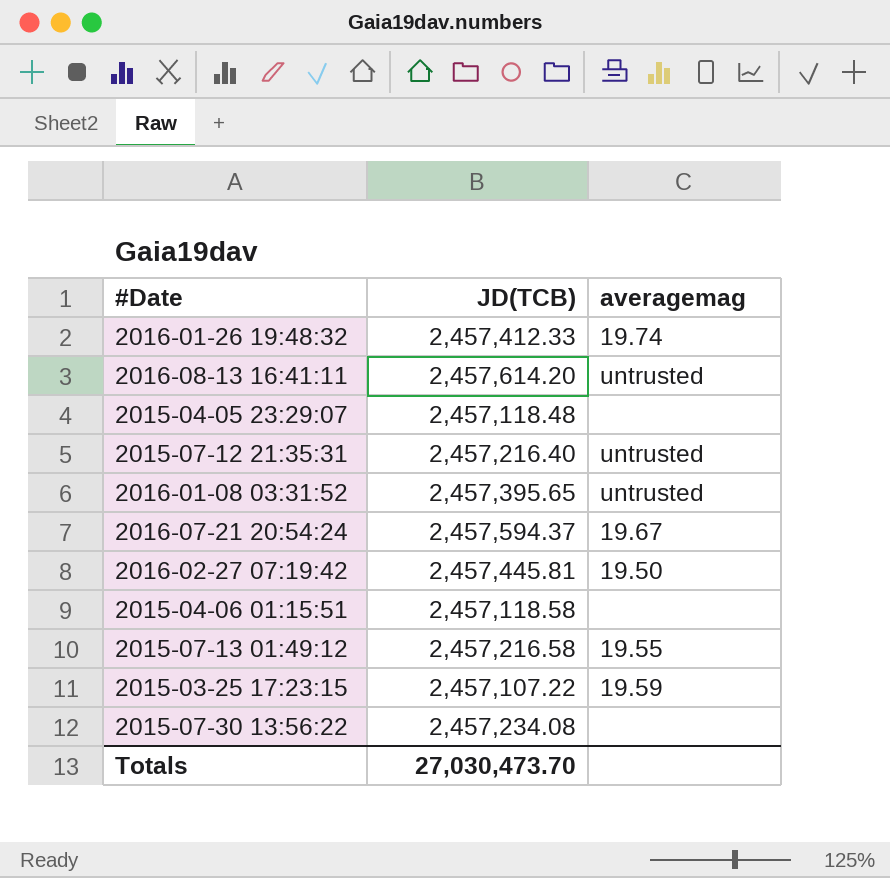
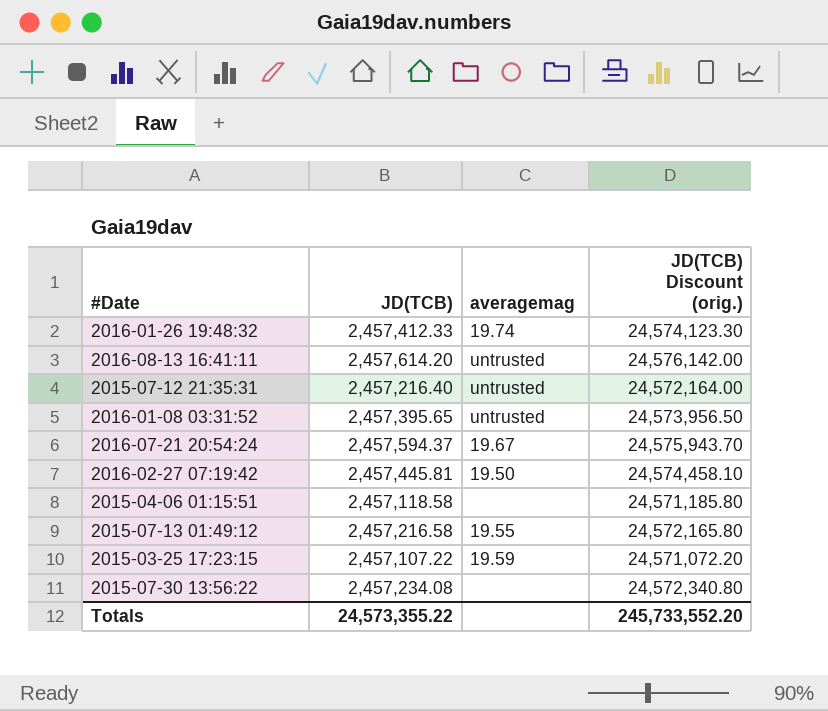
column JD(TCB) Discount (orig.) | formula: none -> [JD(TCB)] * 10
row 2015-04-05 23:29:07: 2,457,118.48 | none -> none
Totals | JD(TCB): 27,030,473.70 -> 24,573,355.22

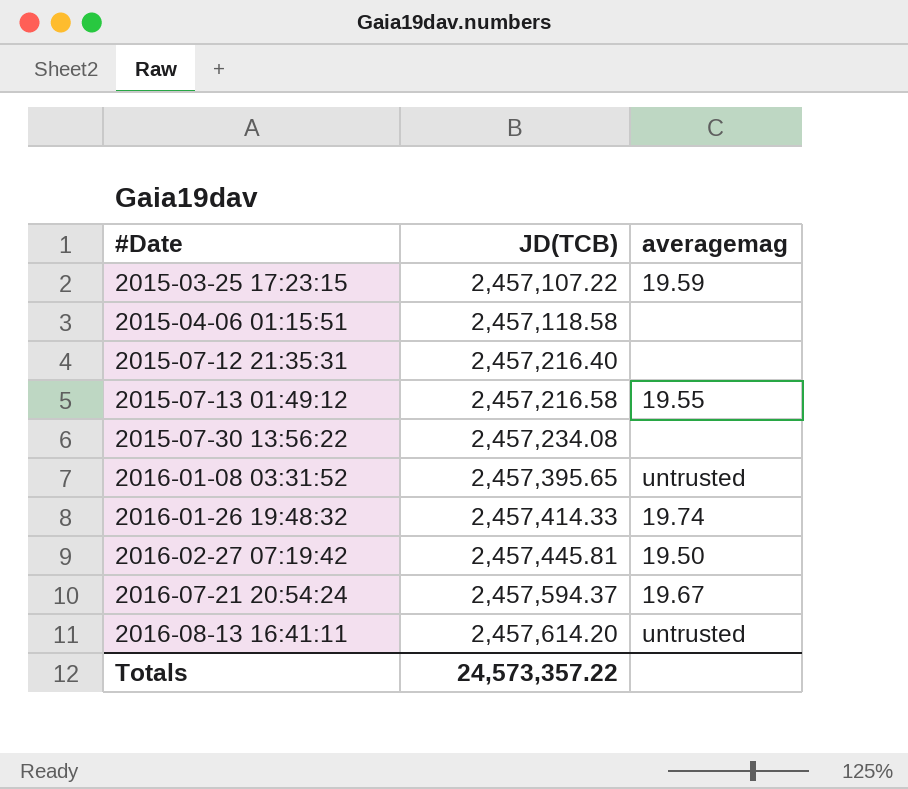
row order: none -> #Date ascending
column JD(TCB) Discount (orig.) | formula: [JD(TCB)] * 10 -> none
2015-07-12 21:35:31 | averagemag: untrusted -> none
2016-01-26 19:48:32 | JD(TCB): 2,457,412.33 -> 2,457,414.33
Totals | JD(TCB): 24,573,355.22 -> 24,573,357.22

